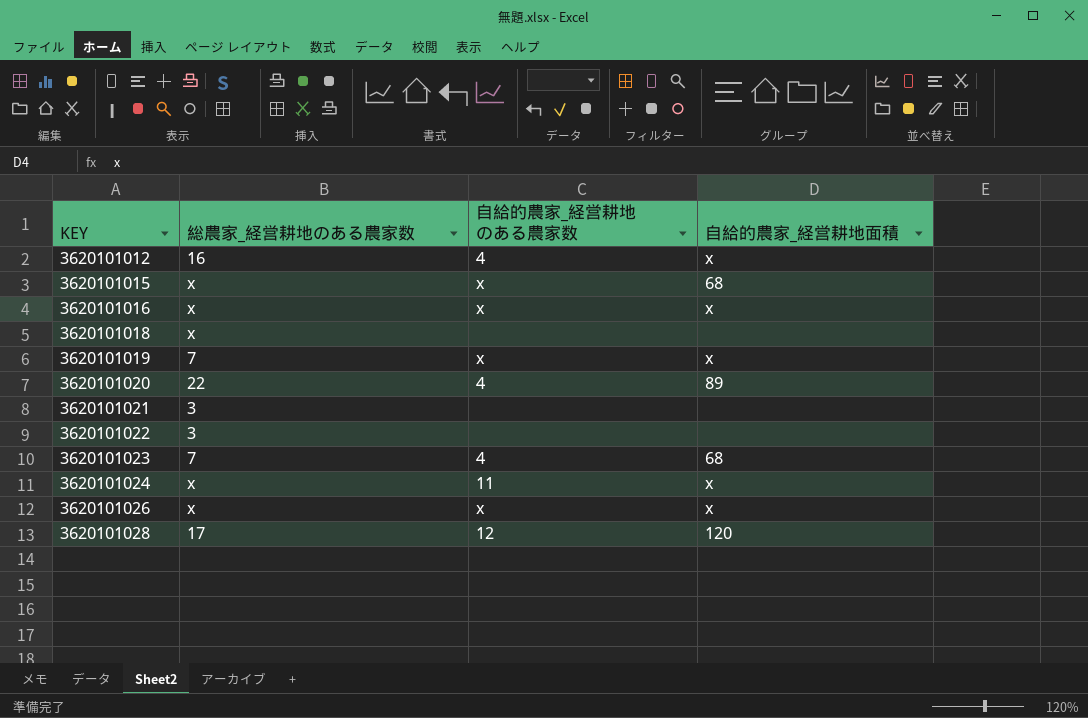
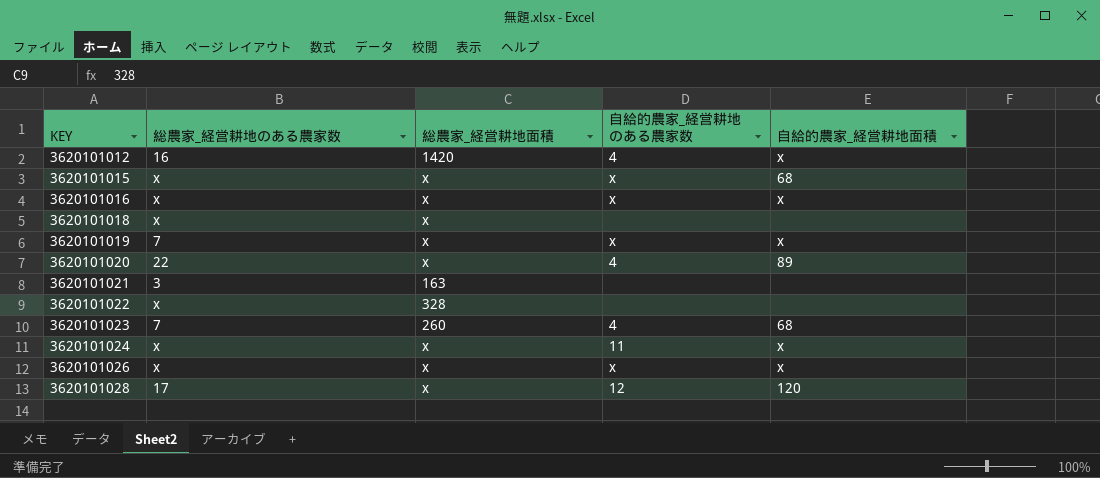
column 総農家_経営耕地面積 | position: none -> 3
3620101022 | 総農家_経営耕地のある農家数: 3 -> x

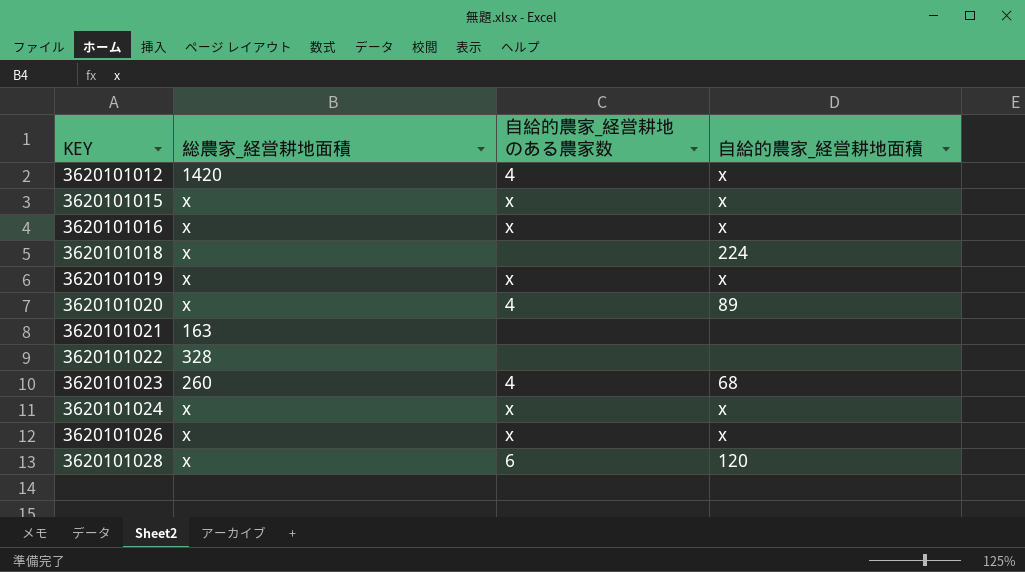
column 総農家_経営耕地のある農家数 | position: 2 -> none
3620101015 | 自給的農家_経営耕地面積: 68 -> x
3620101018 | 自給的農家_経営耕地面積: none -> 224
3620101024 | 自給的農家_経営耕地のある農家数: 11 -> x
3620101028 | 自給的農家_経営耕地のある農家数: 12 -> 6

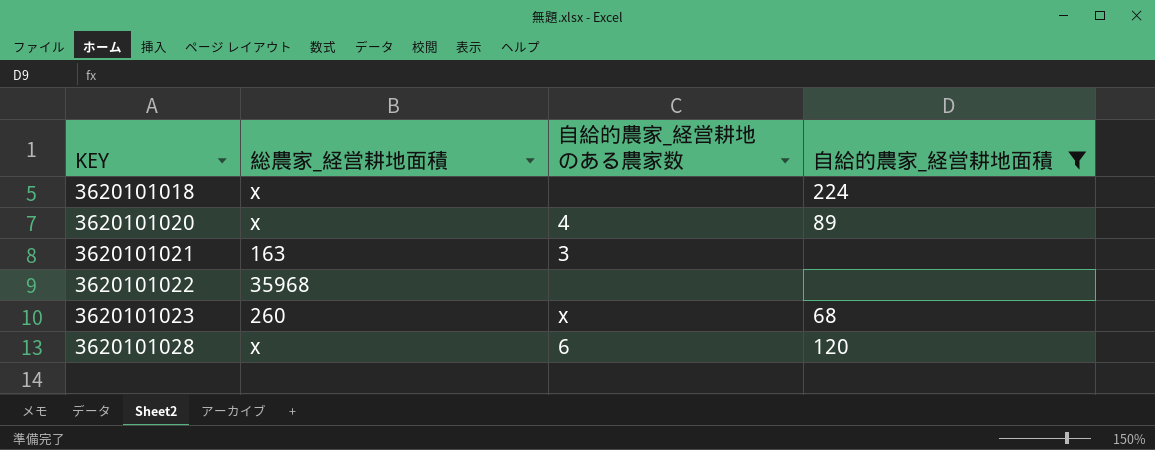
filter: none -> 自給的農家_経営耕地面積 != x
3620101021 | 自給的農家_経営耕地のある農家数: none -> 3
3620101022 | 総農家_経営耕地面積: 328 -> 35968
3620101023 | 自給的農家_経営耕地のある農家数: 4 -> x

